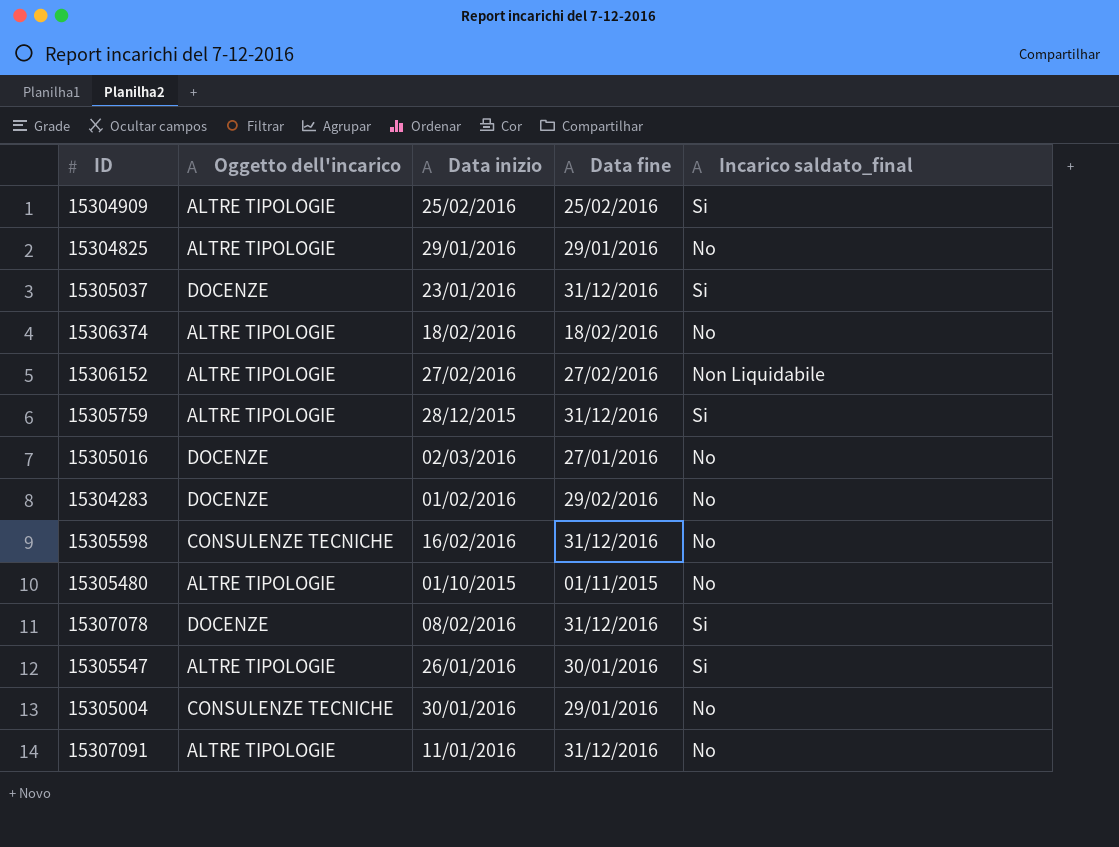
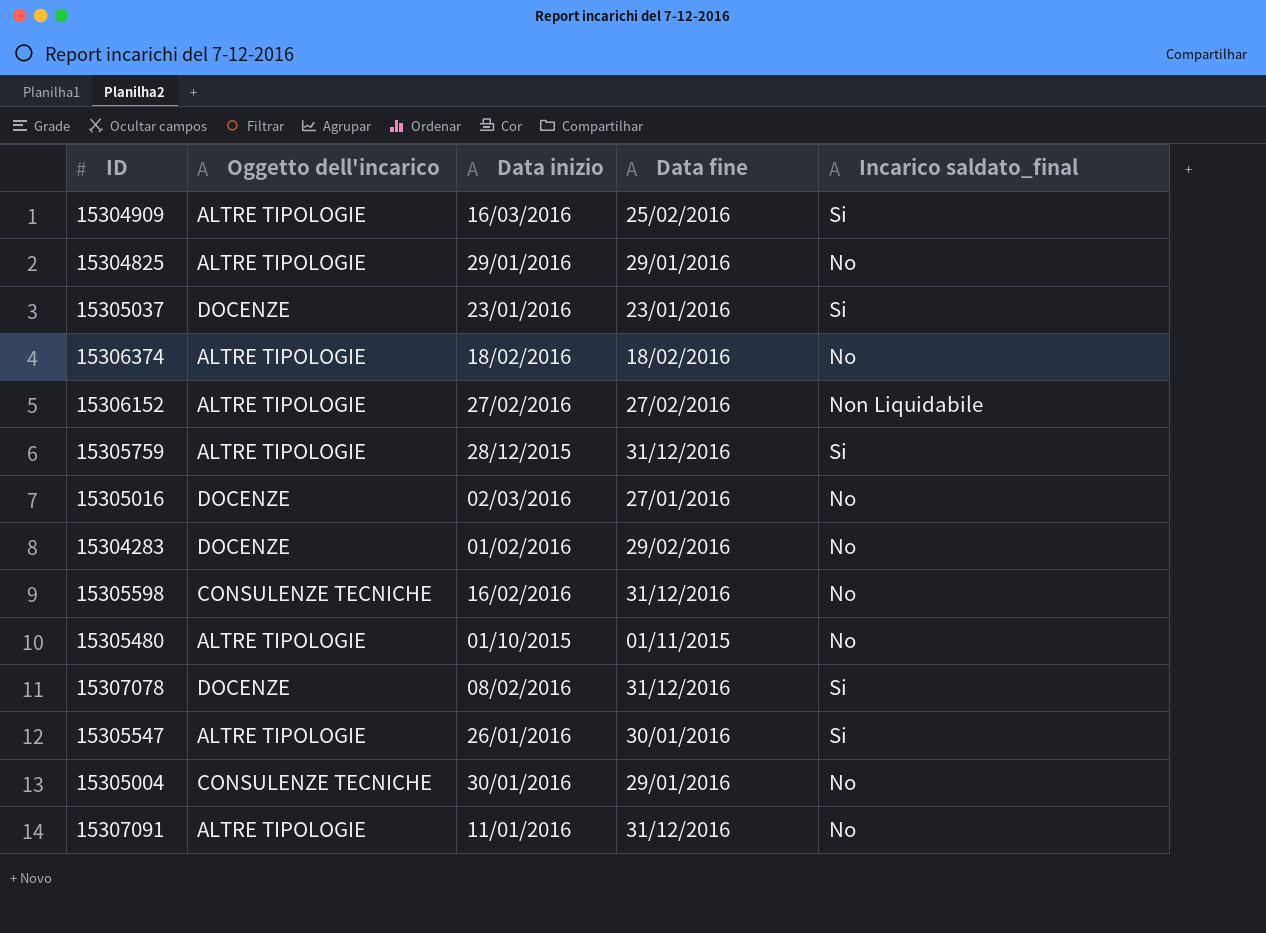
15304909 | Data inizio: 25/02/2016 -> 16/03/2016
15305037 | Data fine: 31/12/2016 -> 23/01/2016

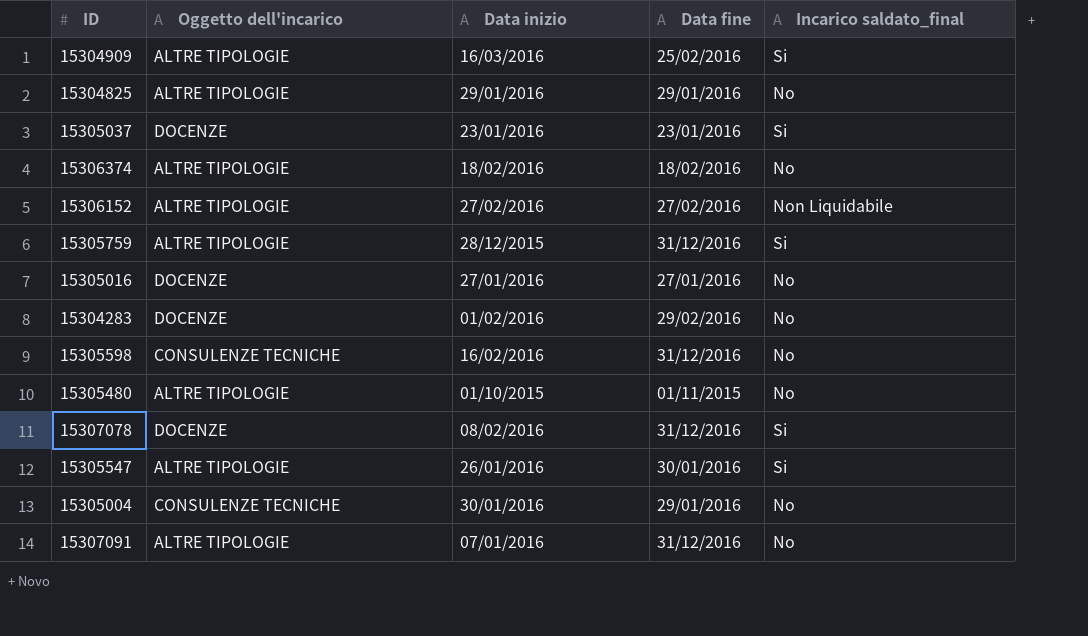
15305016 | Data inizio: 02/03/2016 -> 27/01/2016
15307091 | Data inizio: 11/01/2016 -> 07/01/2016

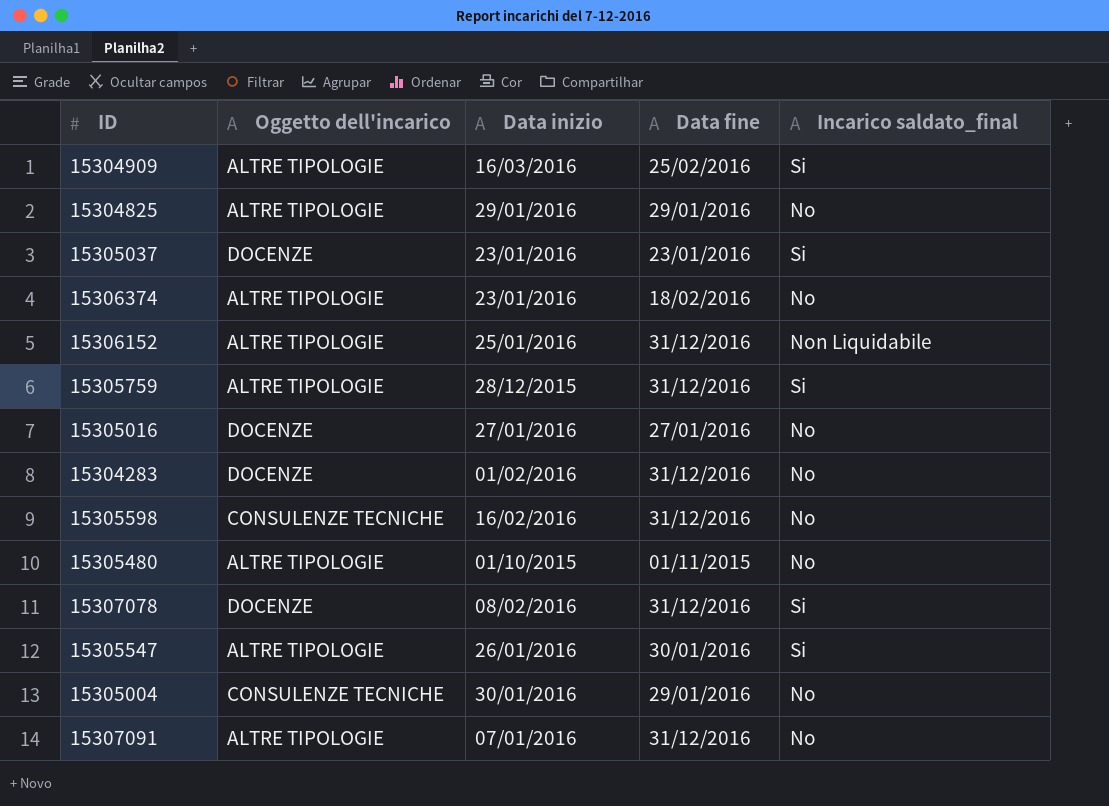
15306374 | Data inizio: 18/02/2016 -> 23/01/2016
15306152 | Data inizio: 27/02/2016 -> 25/01/2016
15306152 | Data fine: 27/02/2016 -> 31/12/2016
15304283 | Data fine: 29/02/2016 -> 31/12/2016

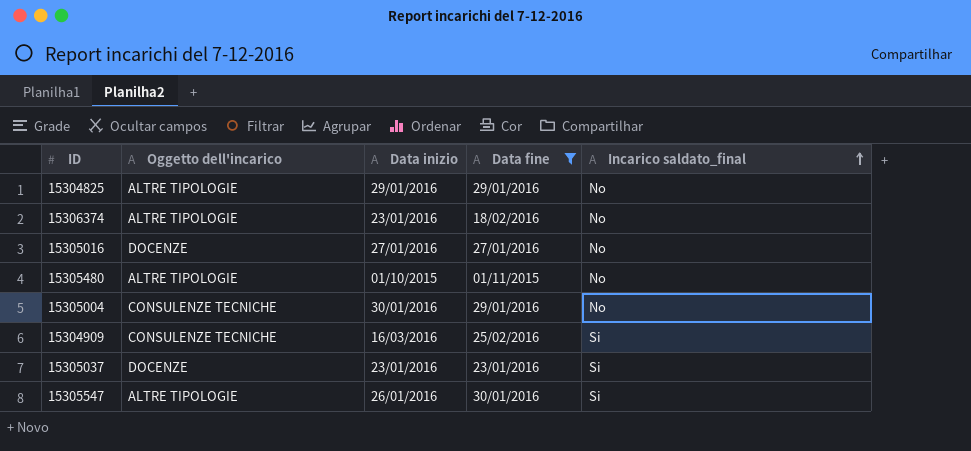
filter: none -> Data fine != 31/12/2016
row order: none -> Incarico saldato_final ascending
15304909 | Oggetto dell'incarico: ALTRE TIPOLOGIE -> CONSULENZE TECNICHE

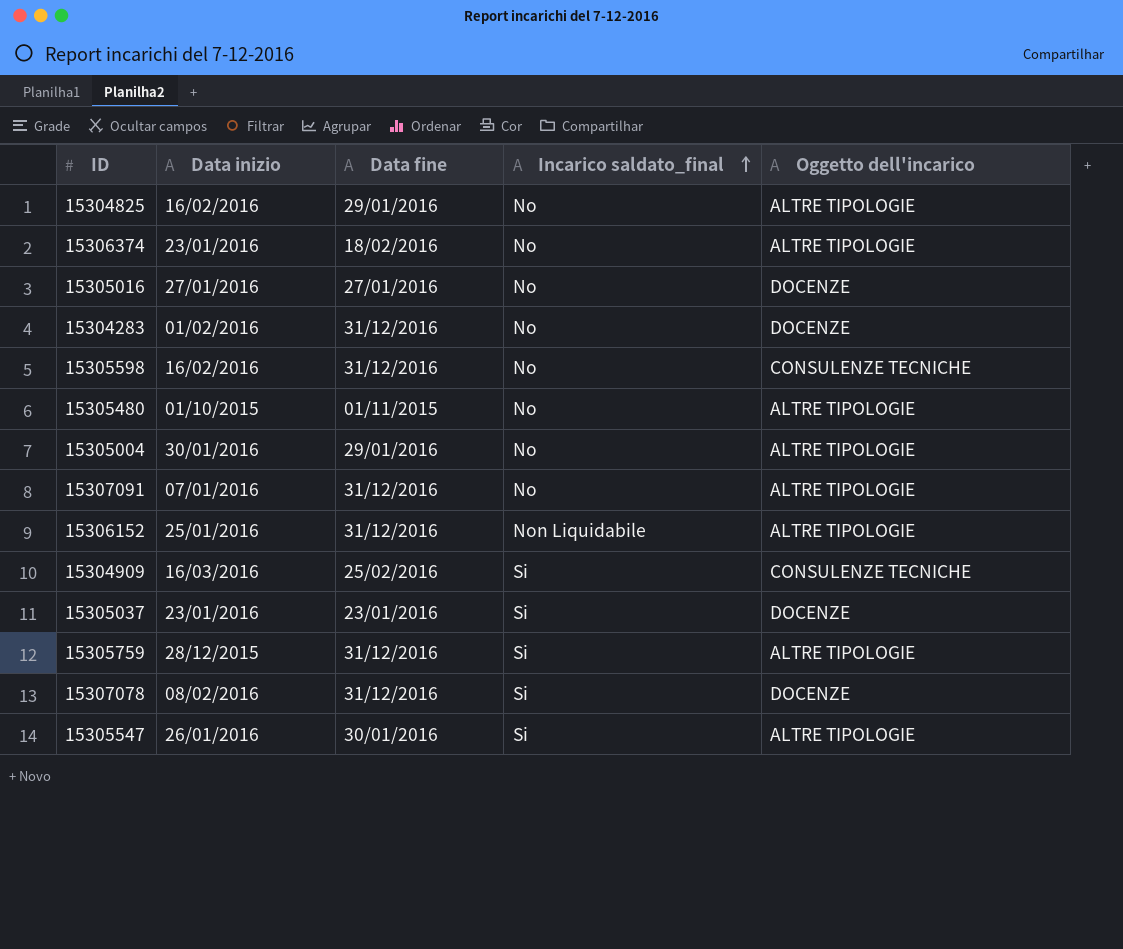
filter: Data fine != 31/12/2016 -> none
column Oggetto dell'incarico | position: 2 -> 5
15304825 | Data inizio: 29/01/2016 -> 16/02/2016
15305004 | Oggetto dell'incarico: CONSULENZE TECNICHE -> ALTRE TIPOLOGIE

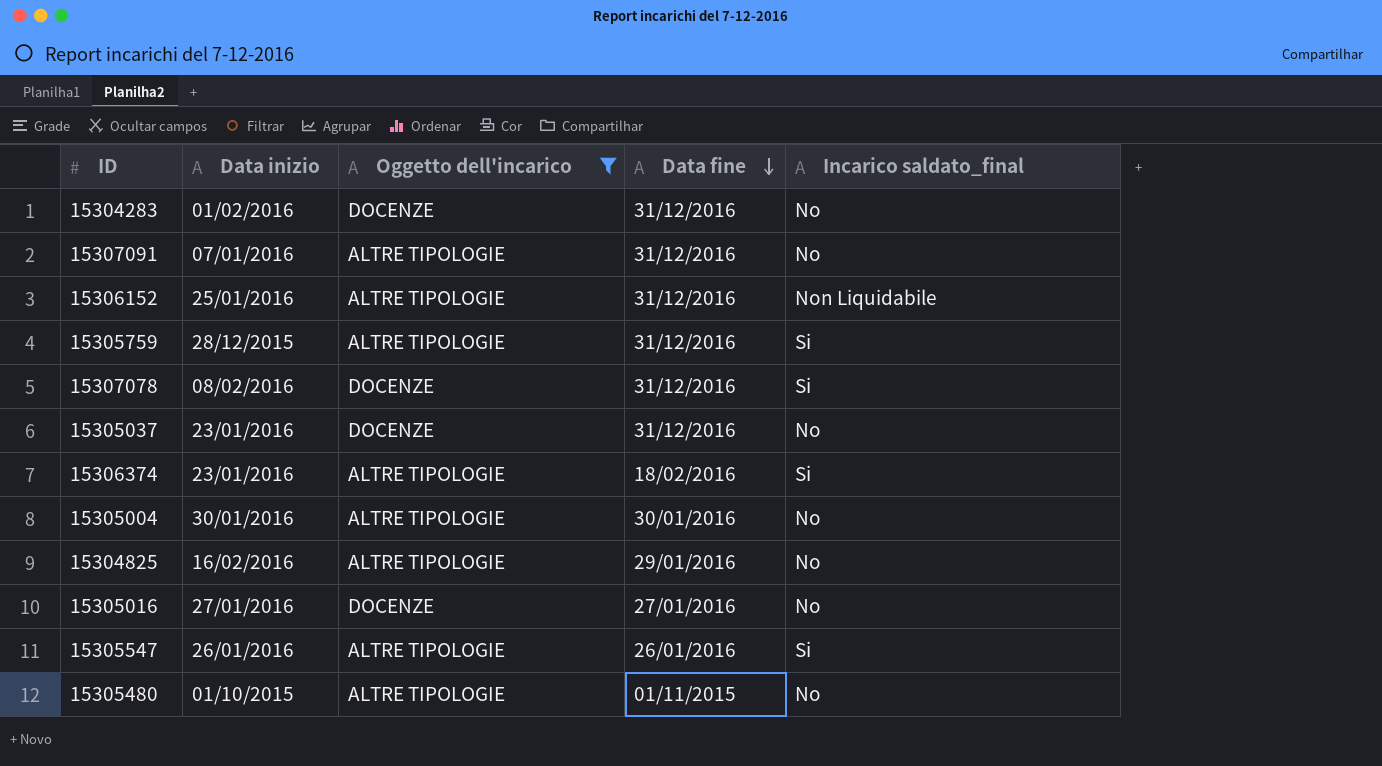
filter: none -> Oggetto dell'incarico != CONSULENZE TECNICHE
row order: Incarico saldato_final ascending -> Data fine descending
column Oggetto dell'incarico | position: 5 -> 3
15305037 | Data fine: 23/01/2016 -> 31/12/2016
15305037 | Incarico saldato_final: Si -> No
15306374 | Incarico saldato_final: No -> Si
15305004 | Data fine: 29/01/2016 -> 30/01/2016
15305547 | Data fine: 30/01/2016 -> 26/01/2016

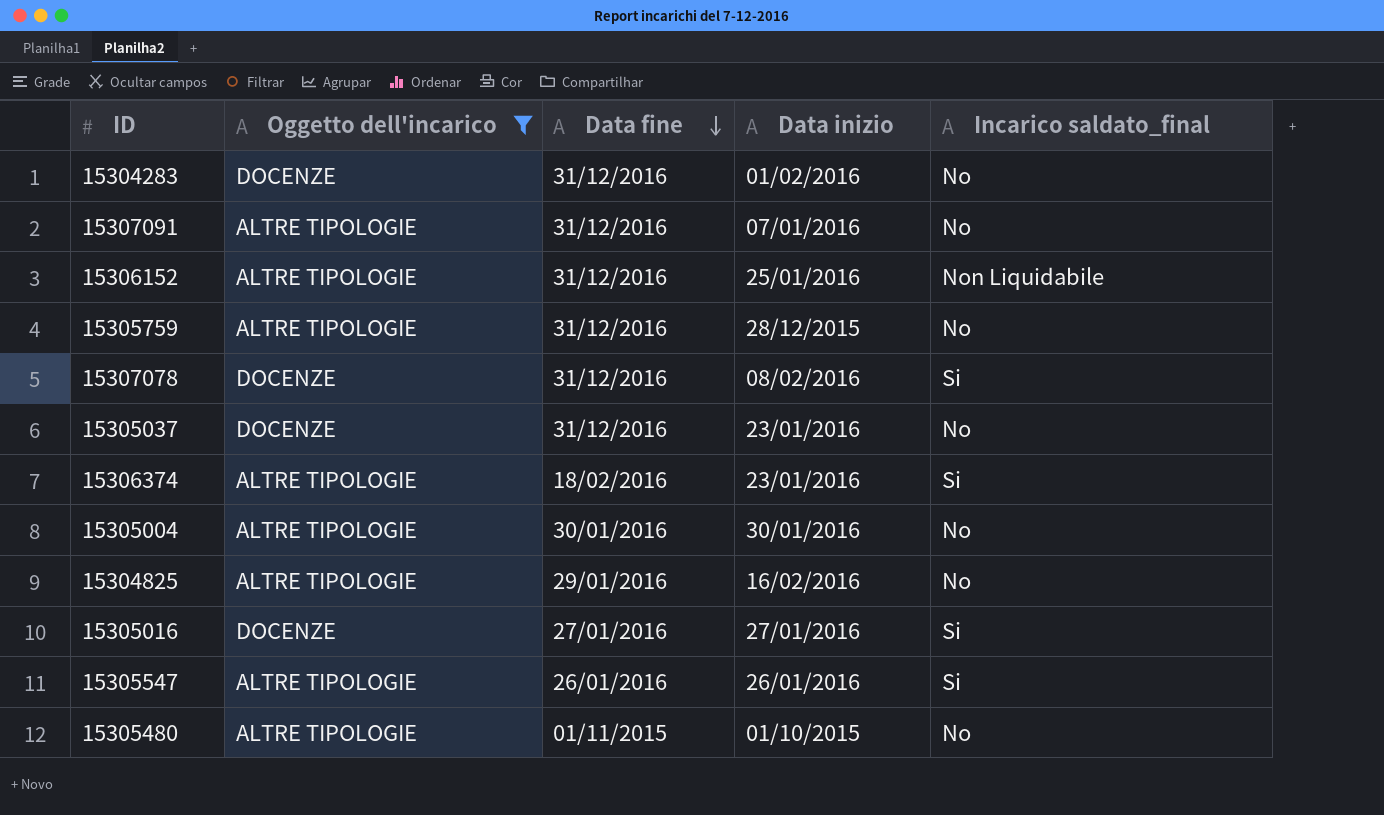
column Data inizio | position: 2 -> 4
15305759 | Incarico saldato_final: Si -> No
15305016 | Incarico saldato_final: No -> Si

